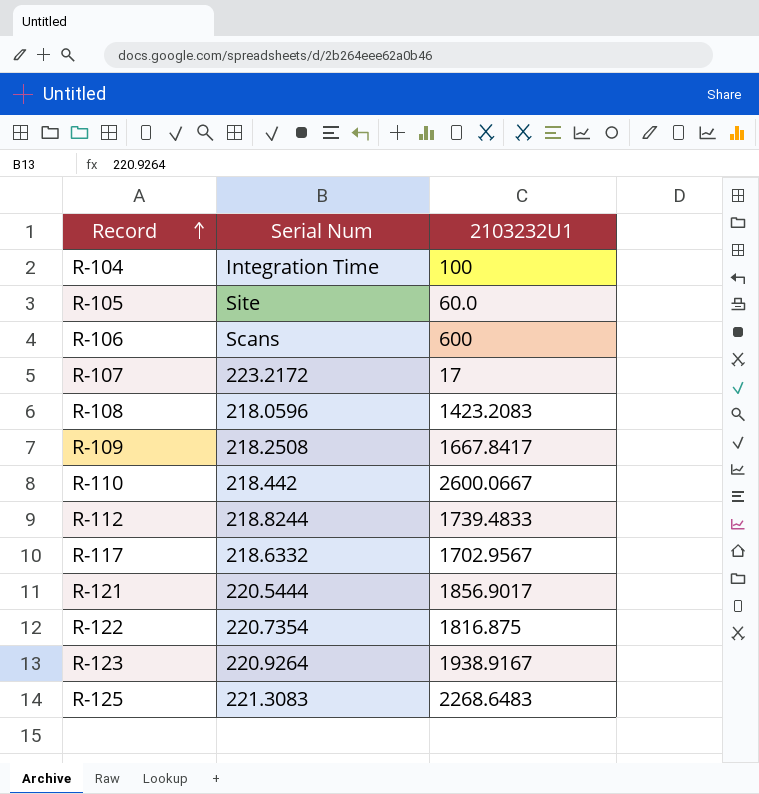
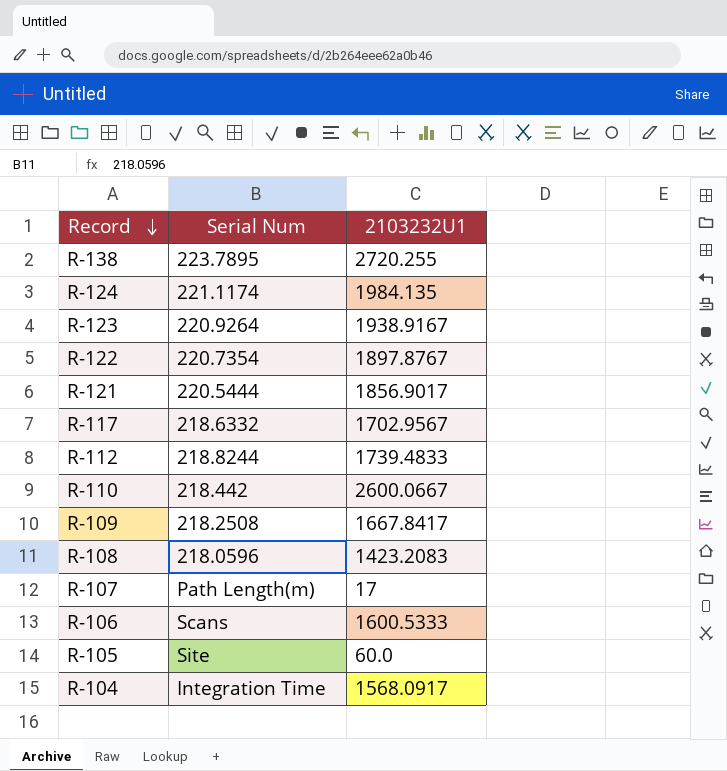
row order: Record ascending -> Record descending
row R-125: 221.3083 | 2268.6483 -> none
row R-138: none -> 223.7895 | 2720.255
row R-124: none -> 221.1174 | 1984.135
R-122 | 2103232U1: 1816.875 -> 1897.8767
R-107 | Serial Num: 223.2172 -> Path Length(m)
R-106 | 2103232U1: 600 -> 1600.5333
R-104 | 2103232U1: 100 -> 1568.0917

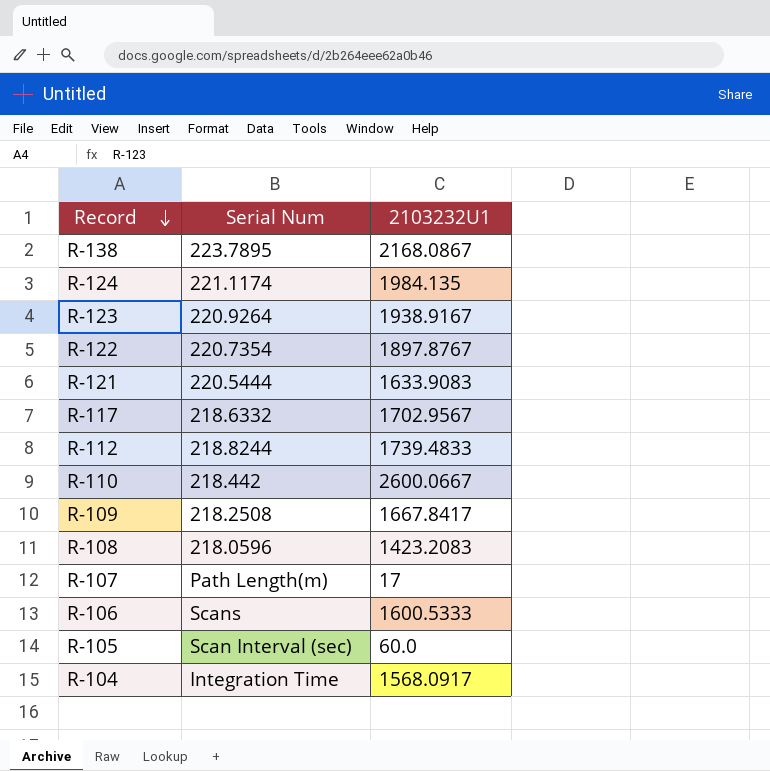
R-138 | 2103232U1: 2720.255 -> 2168.0867
R-121 | 2103232U1: 1856.9017 -> 1633.9083
R-105 | Serial Num: Site -> Scan Interval (sec)

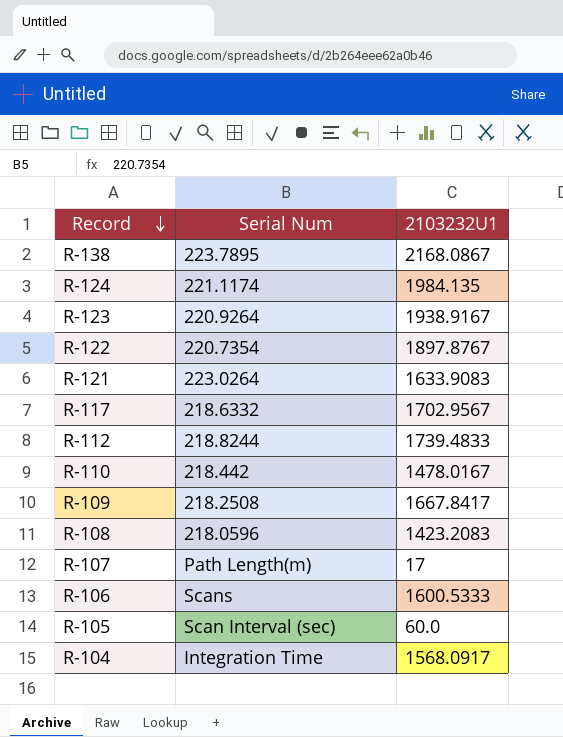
R-121 | Serial Num: 220.5444 -> 223.0264
R-110 | 2103232U1: 2600.0667 -> 1478.0167

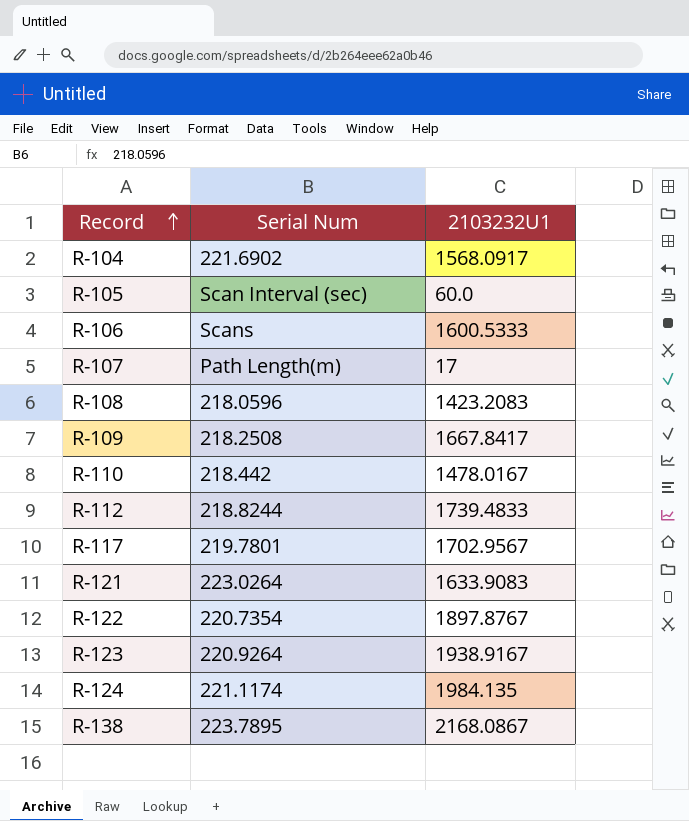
row order: Record descending -> Record ascending
R-104 | Serial Num: Integration Time -> 221.6902
R-117 | Serial Num: 218.6332 -> 219.7801

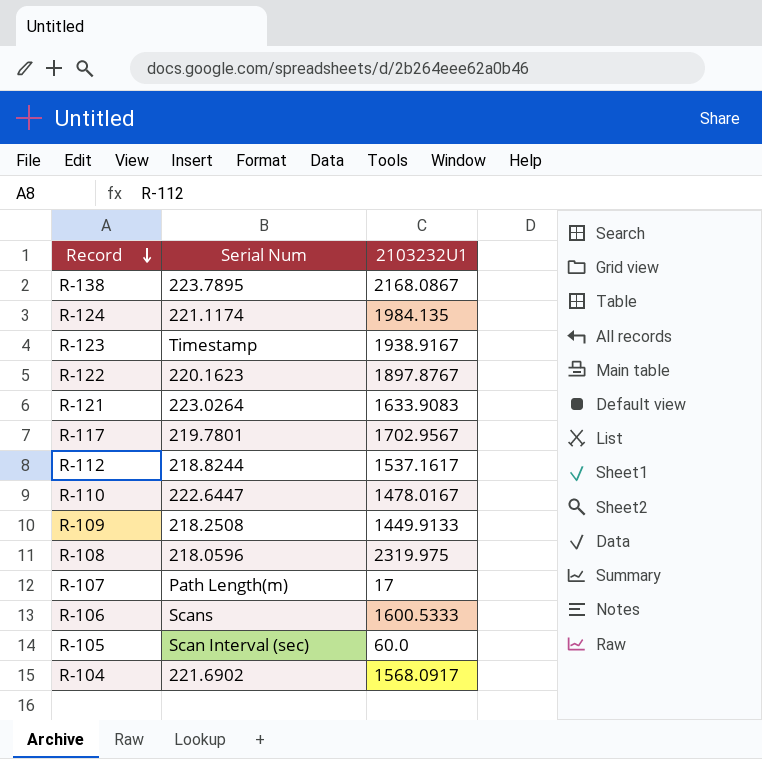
row order: Record ascending -> Record descending
R-123 | Serial Num: 220.9264 -> Timestamp
R-122 | Serial Num: 220.7354 -> 220.1623
R-112 | 2103232U1: 1739.4833 -> 1537.1617
R-110 | Serial Num: 218.442 -> 222.6447
R-109 | 2103232U1: 1667.8417 -> 1449.9133
R-108 | 2103232U1: 1423.2083 -> 2319.975

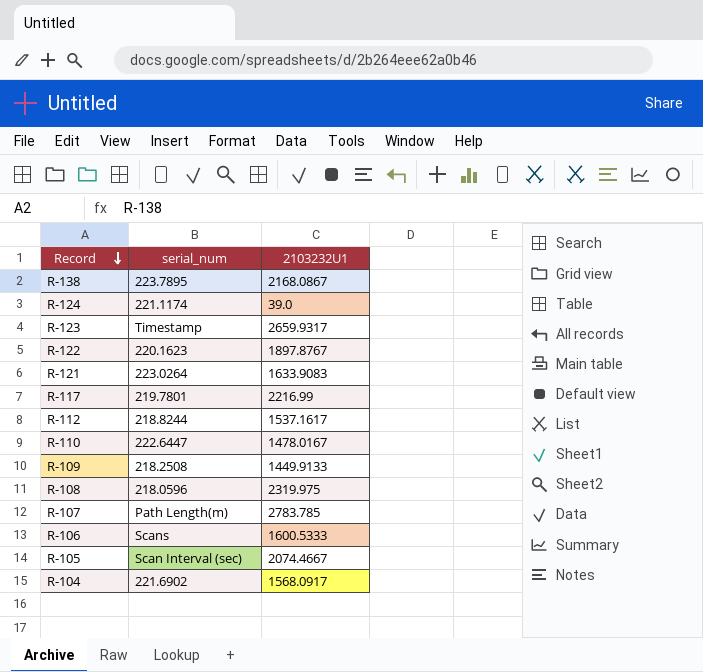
column name: Serial Num -> serial_num
R-124 | 2103232U1: 1984.135 -> 39.0
R-123 | 2103232U1: 1938.9167 -> 2659.9317
R-117 | 2103232U1: 1702.9567 -> 2216.99
R-107 | 2103232U1: 17 -> 2783.785
R-105 | 2103232U1: 60.0 -> 2074.4667

